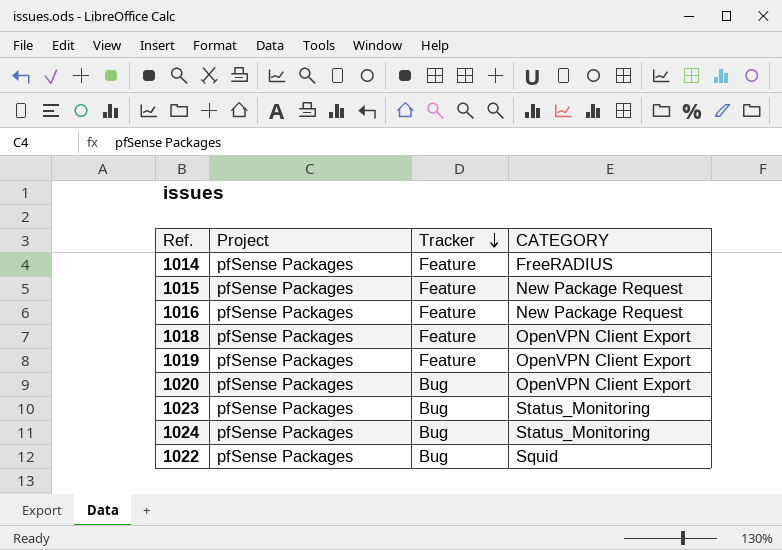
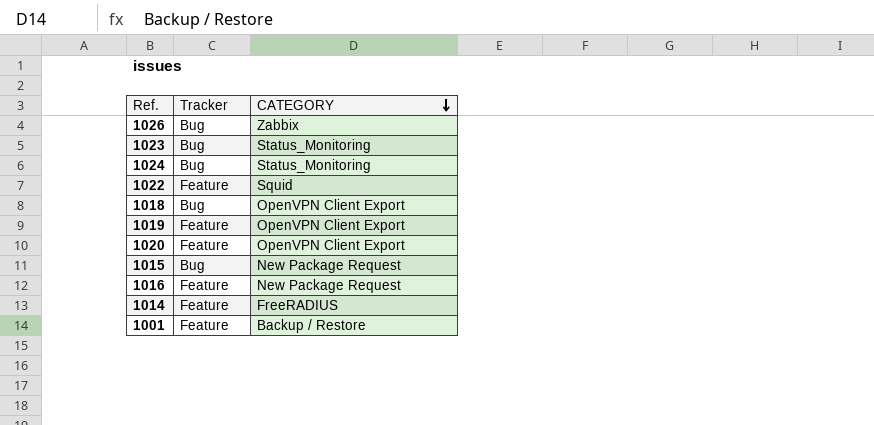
row order: Tracker descending -> CATEGORY descending
column Project | position: 2 -> none
row 1026: none -> Bug | Zabbix
1022 | Tracker: Bug -> Feature
1018 | Tracker: Feature -> Bug
1020 | Tracker: Bug -> Feature
1015 | Tracker: Feature -> Bug
row 1001: none -> Feature | Backup / Restore

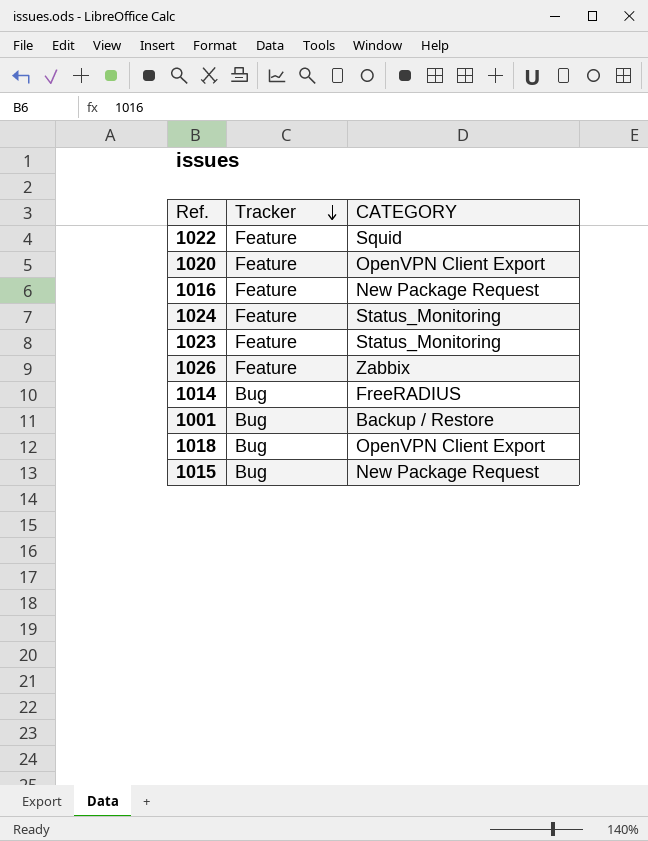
row order: CATEGORY descending -> Tracker descending
row 1019: Feature | OpenVPN Client Export -> none
1024 | Tracker: Bug -> Feature
1023 | Tracker: Bug -> Feature
1026 | Tracker: Bug -> Feature
1014 | Tracker: Feature -> Bug
1001 | Tracker: Feature -> Bug

